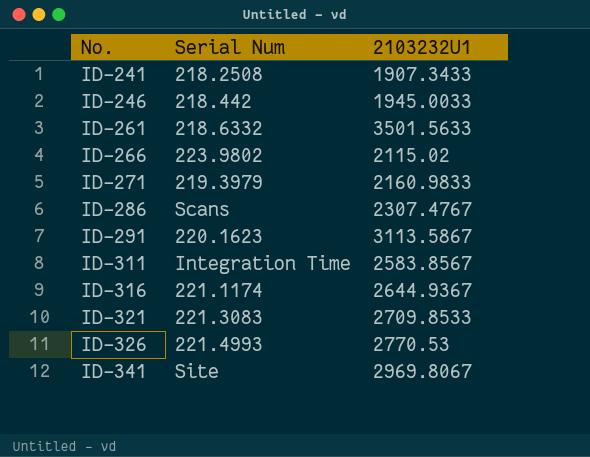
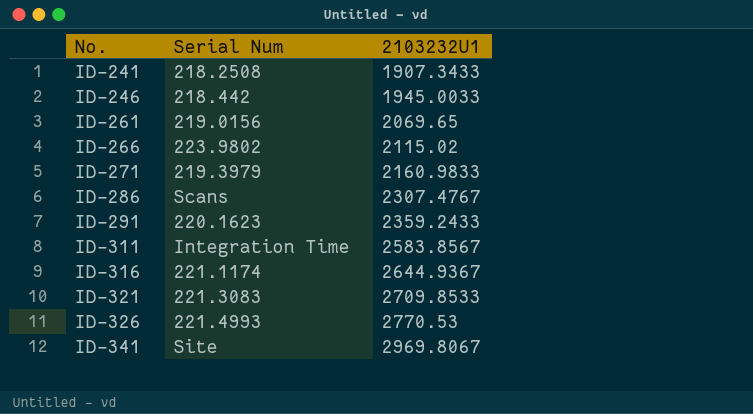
ID-261 | Serial Num: 218.6332 -> 219.0156
ID-261 | 2103232U1: 3501.5633 -> 2069.65
ID-291 | 2103232U1: 3113.5867 -> 2359.2433

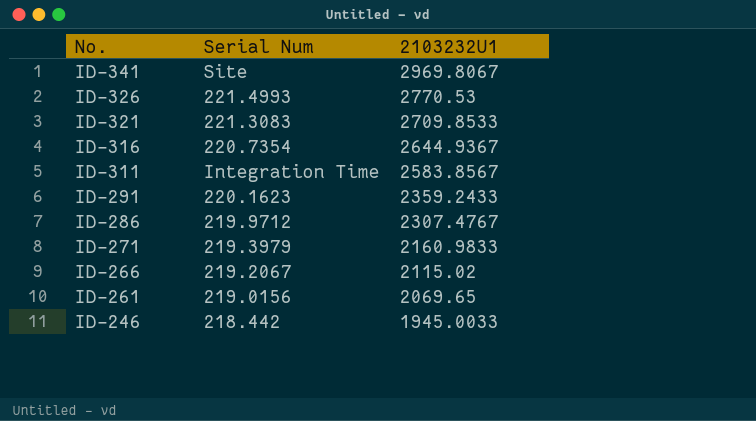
row order: No. ascending -> No. descending
row ID-241: 218.2508 | 1907.3433 -> none
ID-316 | Serial Num: 221.1174 -> 220.7354
ID-286 | Serial Num: Scans -> 219.9712
ID-266 | Serial Num: 223.9802 -> 219.2067

